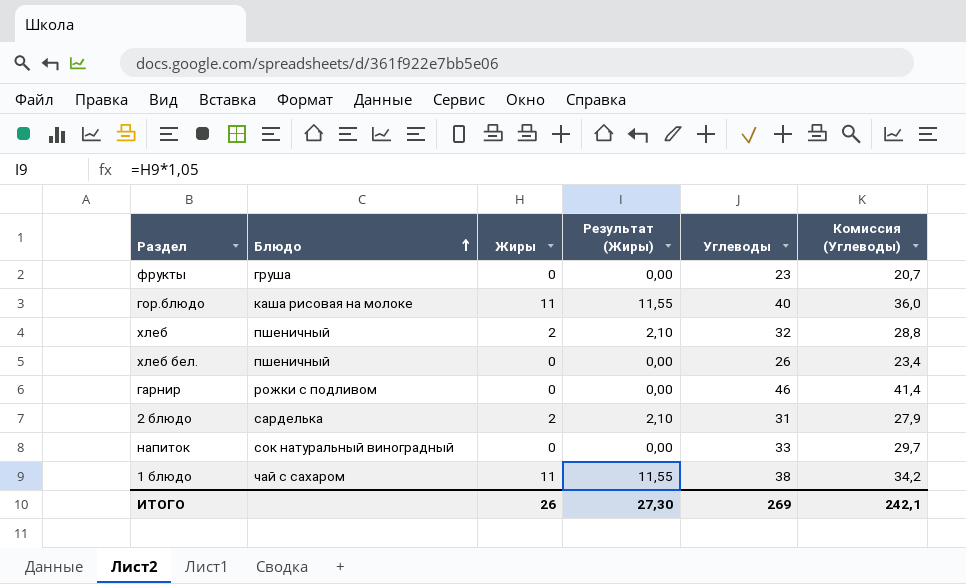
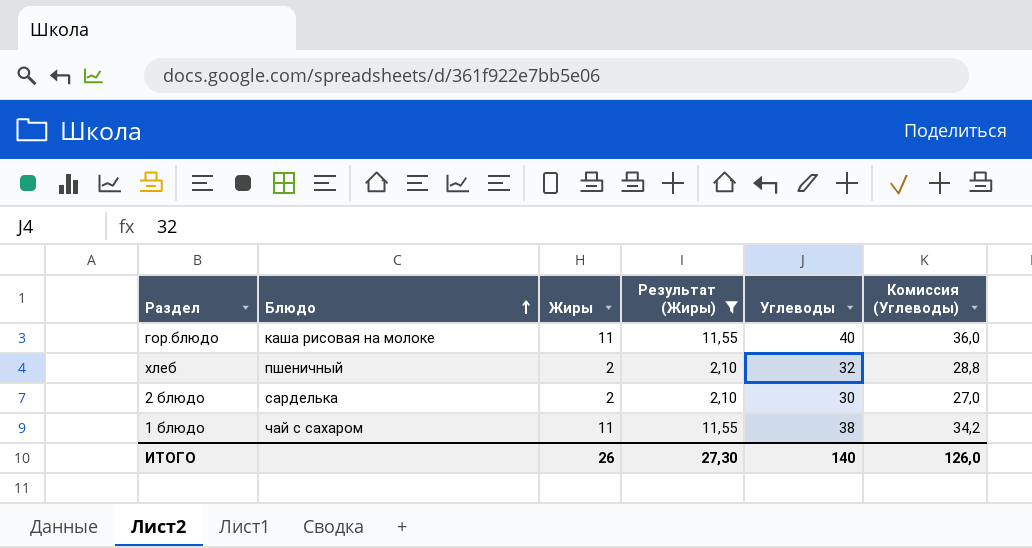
filter: none -> Результат (Жиры) != 0,00
2 блюдо | Углеводы: 31 -> 30
2 блюдо | Комиссия (Углеводы): 27,9 -> 27,0
ИТОГО | Углеводы: 269 -> 140
ИТОГО | Комиссия (Углеводы): 242,1 -> 126,0

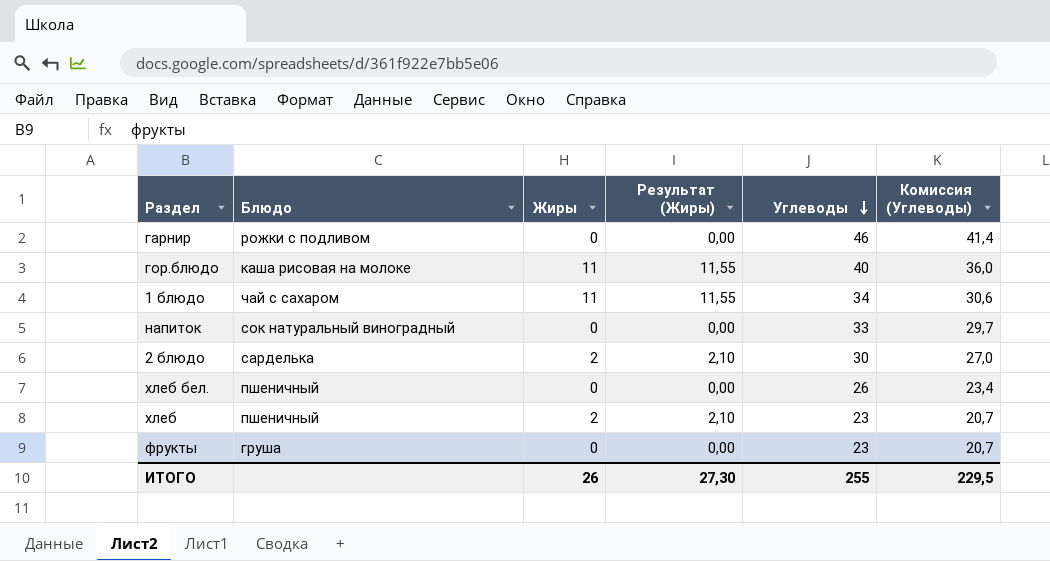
filter: Результат (Жиры) != 0,00 -> none
row order: Блюдо ascending -> Углеводы descending
1 блюдо | Углеводы: 38 -> 34
1 блюдо | Комиссия (Углеводы): 34,2 -> 30,6
хлеб | Углеводы: 32 -> 23
хлеб | Комиссия (Углеводы): 28,8 -> 20,7
ИТОГО | Углеводы: 140 -> 255
ИТОГО | Комиссия (Углеводы): 126,0 -> 229,5

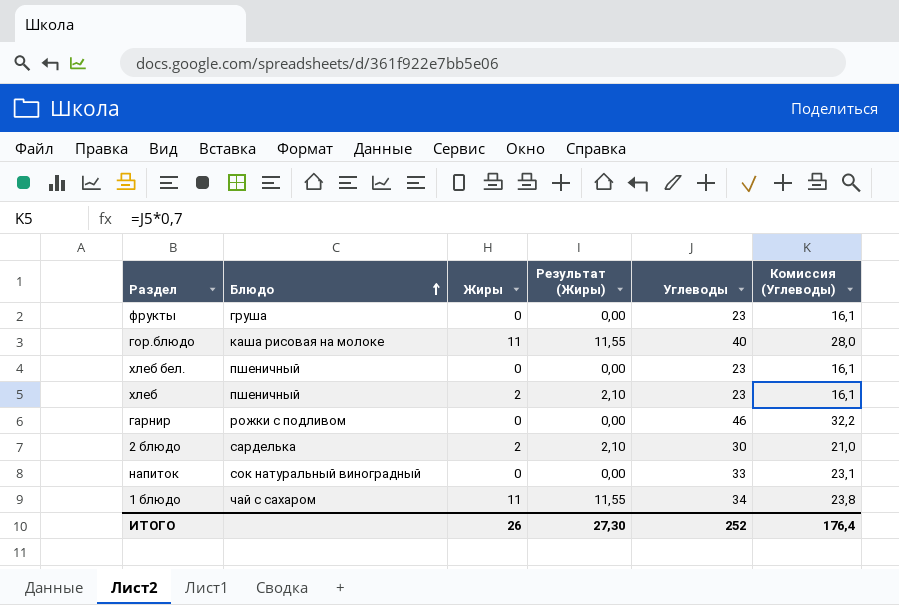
row order: Углеводы descending -> Блюдо ascending
column Комиссия (Углеводы) | formula: [Углеводы] * 0,9 -> [Углеводы] * 0,7
хлеб бел. | Углеводы: 26 -> 23
ИТОГО | Углеводы: 255 -> 252
ИТОГО | Комиссия (Углеводы): 229,5 -> 176,4

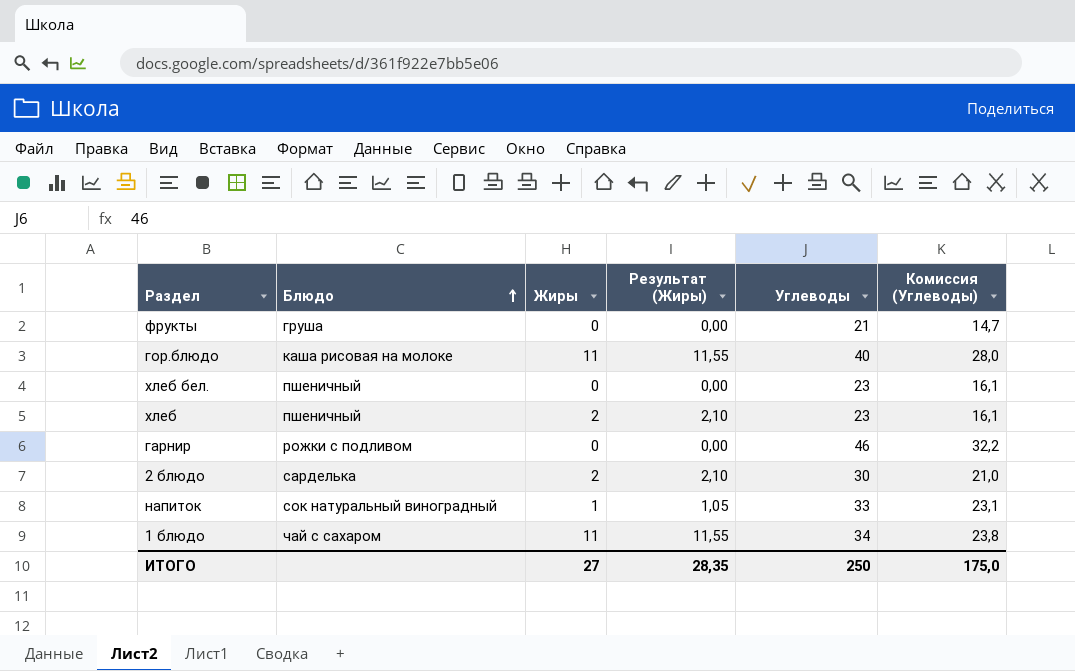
фрукты | Углеводы: 23 -> 21
фрукты | Комиссия (Углеводы): 16,1 -> 14,7
напиток | Жиры: 0 -> 1
напиток | Результат (Жиры): 0,00 -> 1,05
ИТОГО | Жиры: 26 -> 27
ИТОГО | Результат (Жиры): 27,30 -> 28,35
ИТОГО | Углеводы: 252 -> 250
ИТОГО | Комиссия (Углеводы): 176,4 -> 175,0

